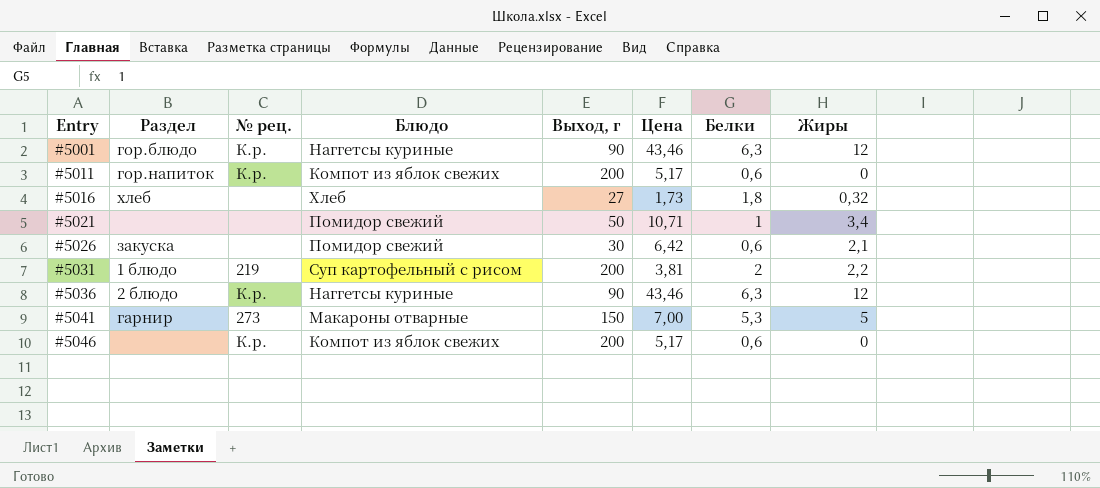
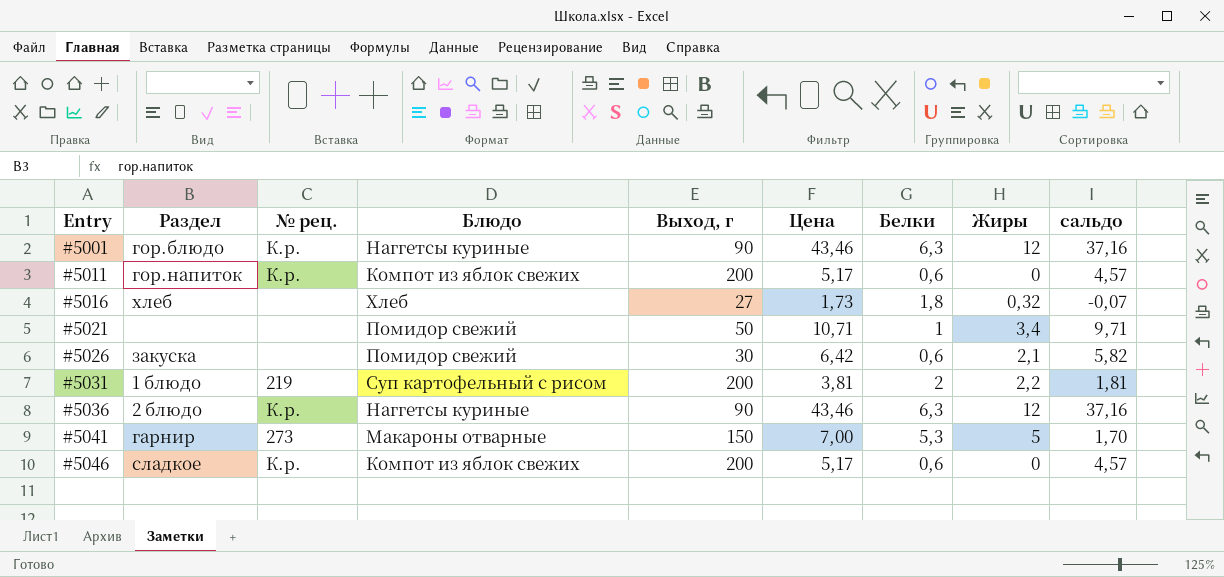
column сальдо | formula: none -> [Цена] - [Белки]
#5046 | Раздел: none -> сладкое

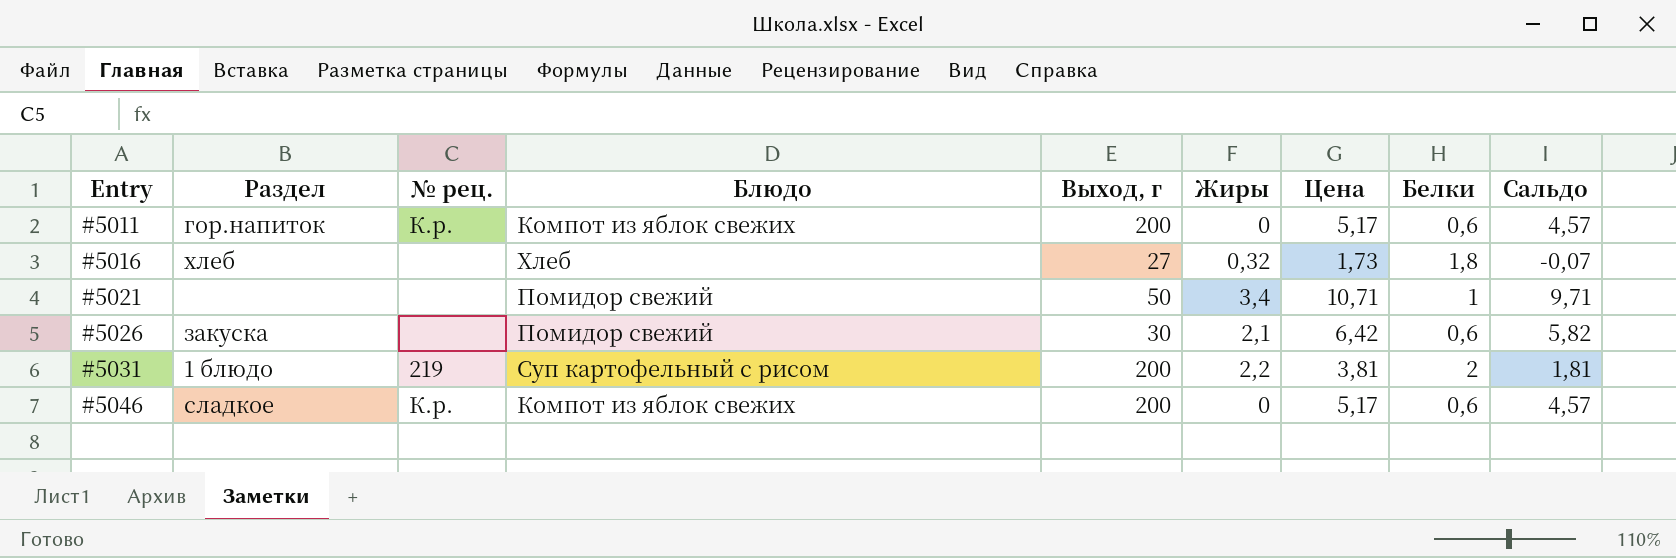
column Жиры | position: 8 -> 6
column name: сальдо -> Сальдо
row #5001: гор.блюдо | К.р. | Наггетсы куриные | 90 | 43,46 | 6,3 | 12 | 37,16 -> none
row #5036: 2 блюдо | К.р. | Наггетсы куриные | 90 | 43,46 | 6,3 | 12 | 37,16 -> none
row #5041: гарнир | 273 | Макароны отварные | 150 | 7,00 | 5,3 | 5 | 1,70 -> none

